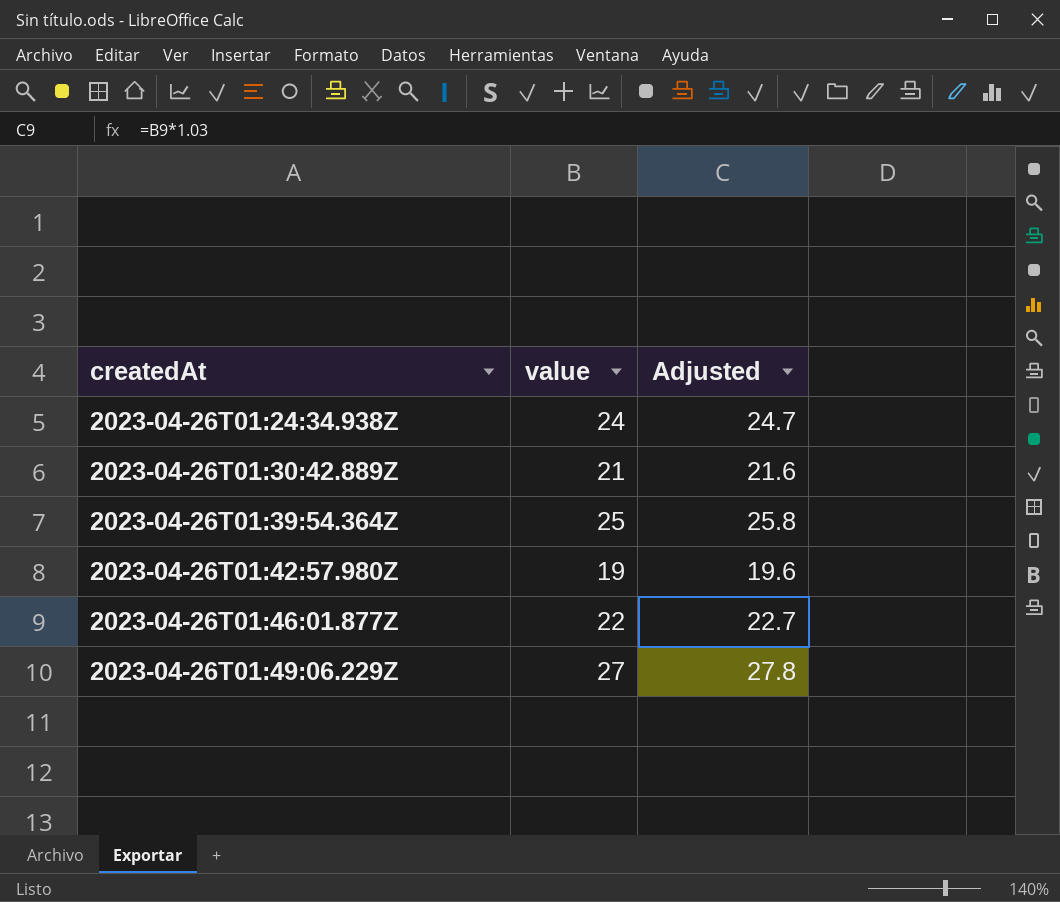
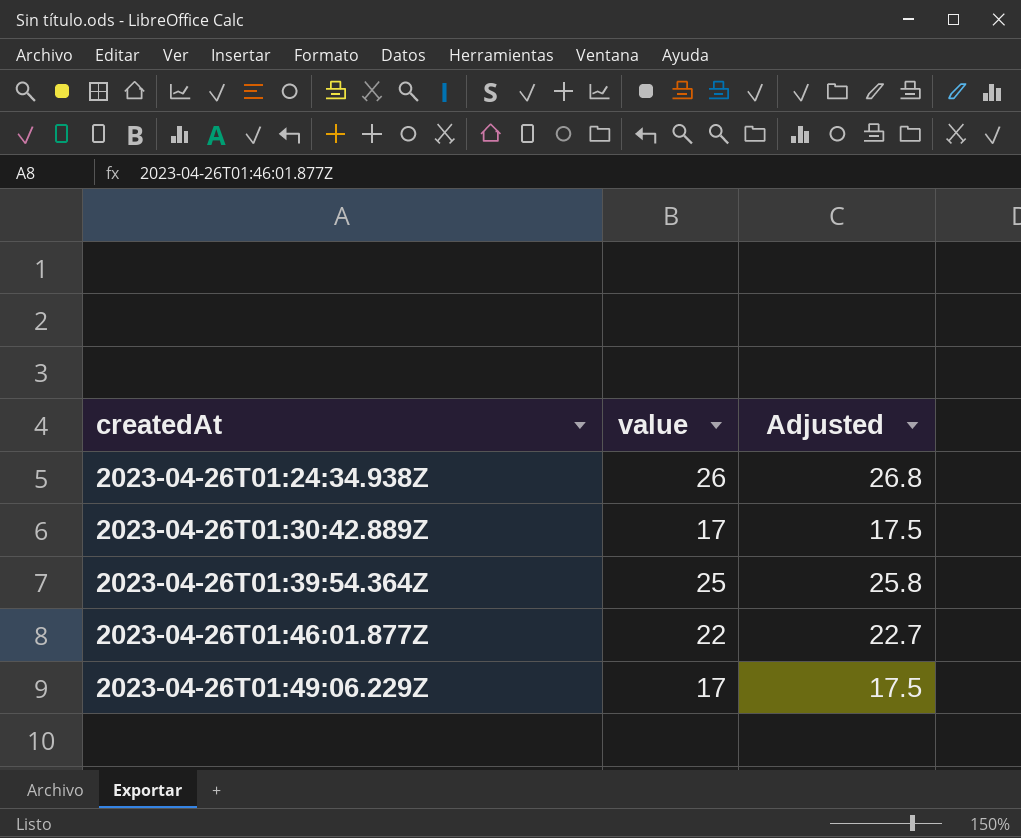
row 2023-04-26T01:42:57.980Z: 19 | 19.6 -> none
2023-04-26T01:24:34.938Z | value: 24 -> 26
2023-04-26T01:24:34.938Z | Adjusted: 24.7 -> 26.8
2023-04-26T01:30:42.889Z | value: 21 -> 17
2023-04-26T01:30:42.889Z | Adjusted: 21.6 -> 17.5
2023-04-26T01:49:06.229Z | value: 27 -> 17
2023-04-26T01:49:06.229Z | Adjusted: 27.8 -> 17.5

